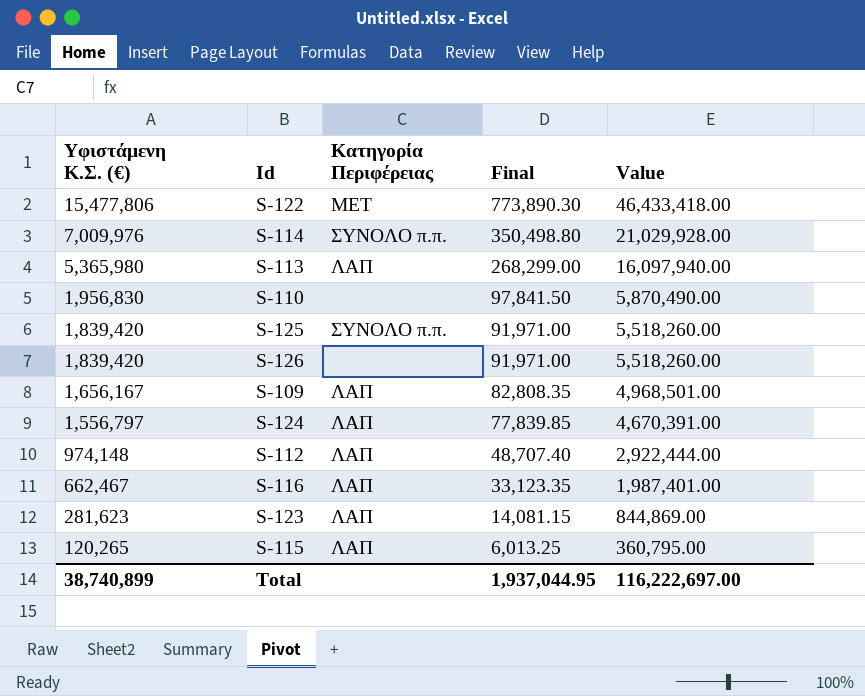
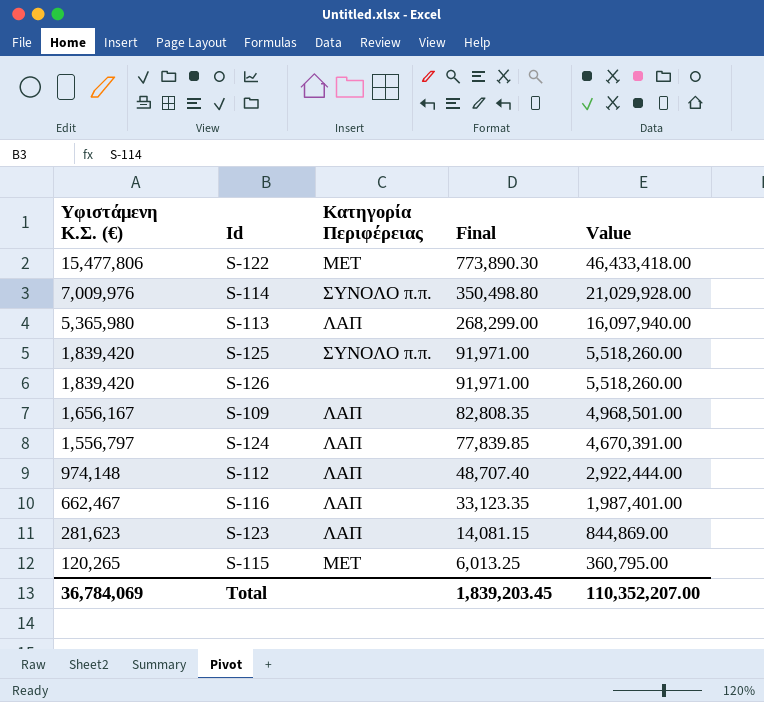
row S-110: 1,956,830 | none | 97,841.50 | 5,870,490.00 -> none
S-115 | Κατηγορία Περιφέρειας: ΛΑΠ -> ΜΕΤ
Total | Υφιστάμενη Κ.Σ. (€): 38,740,899 -> 36,784,069
Total | Final: 1,937,044.95 -> 1,839,203.45
Total | Value: 116,222,697.00 -> 110,352,207.00

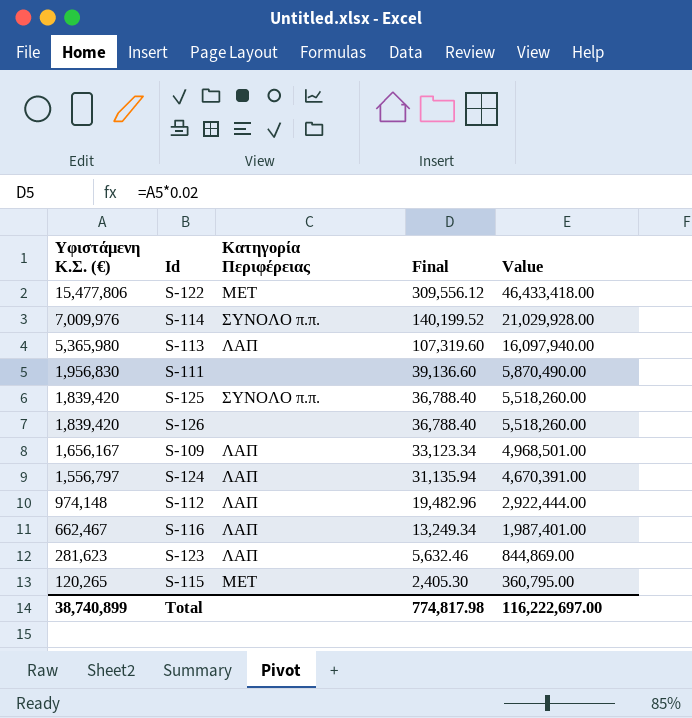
column Final | formula: [Υφιστάμενη Κ.Σ. (€)] * 0.05 -> [Υφιστάμενη Κ.Σ. (€)] * 0.02
row S-111: none -> 1,956,830 | none | 39,136.60 | 5,870,490.00
Total | Υφιστάμενη Κ.Σ. (€): 36,784,069 -> 38,740,899
Total | Final: 1,839,203.45 -> 774,817.98
Total | Value: 110,352,207.00 -> 116,222,697.00

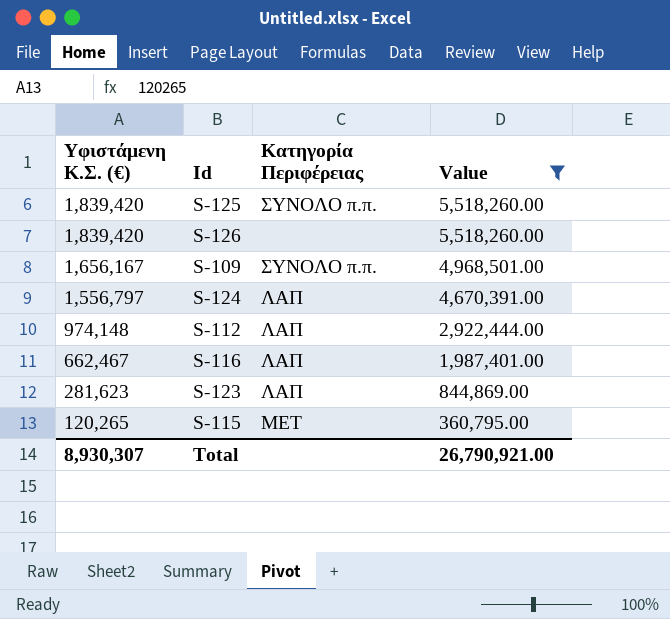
filter: none -> Value <= 5,518,260.00
column Final | formula: [Υφιστάμενη Κ.Σ. (€)] * 0.02 -> none
S-109 | Κατηγορία Περιφέρειας: ΛΑΠ -> ΣΥΝΟΛΟ π.π.
Total | Υφιστάμενη Κ.Σ. (€): 38,740,899 -> 8,930,307
Total | Value: 116,222,697.00 -> 26,790,921.00

